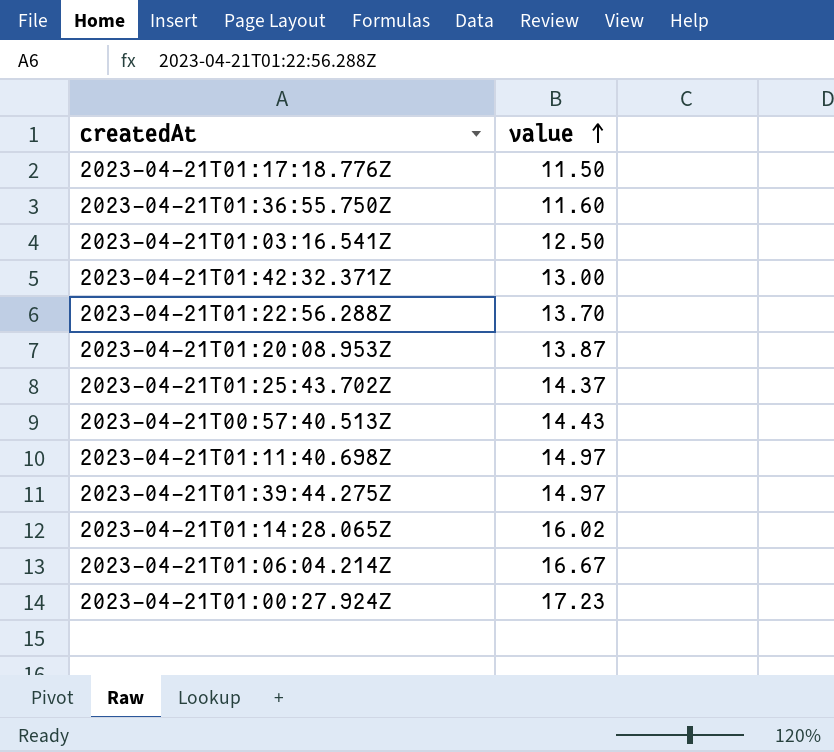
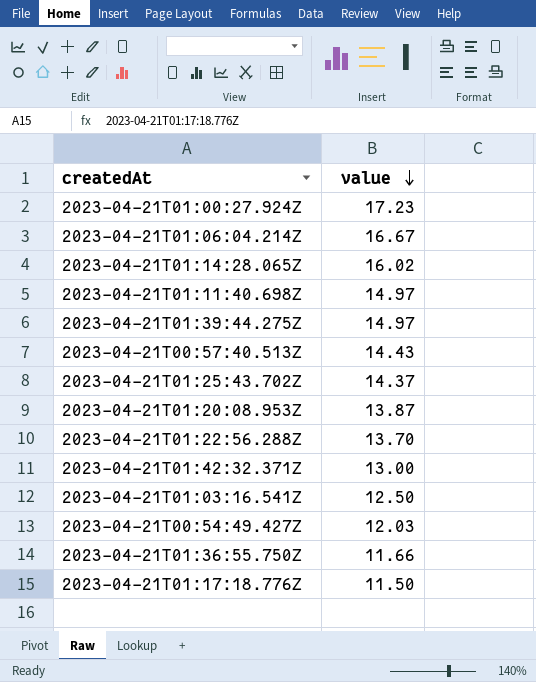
row order: value ascending -> value descending
row 2023-04-21T00:54:49.427Z: none -> 12.03
2023-04-21T01:36:55.750Z | value: 11.60 -> 11.66

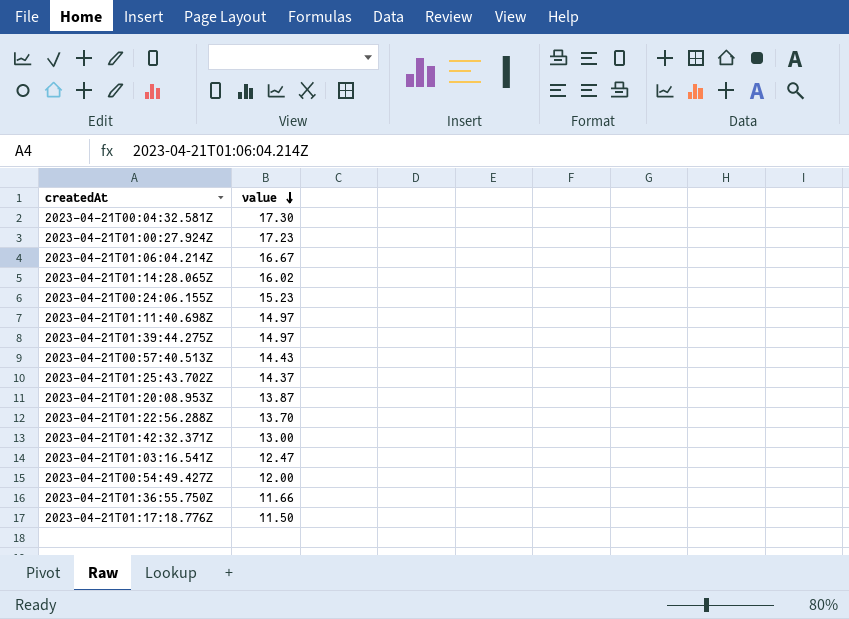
row 2023-04-21T00:04:32.581Z: none -> 17.30
row 2023-04-21T00:24:06.155Z: none -> 15.23
2023-04-21T01:03:16.541Z | value: 12.50 -> 12.47
2023-04-21T00:54:49.427Z | value: 12.03 -> 12.00

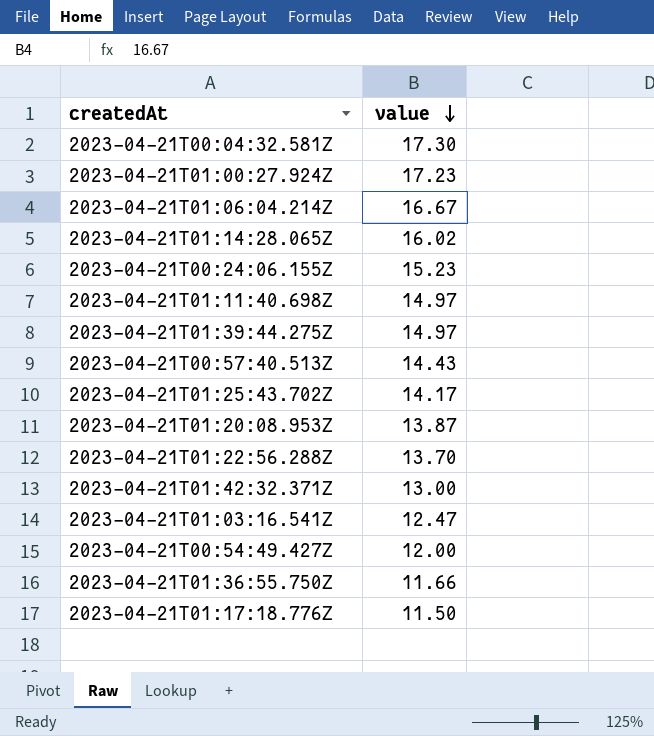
2023-04-21T01:25:43.702Z | value: 14.37 -> 14.17

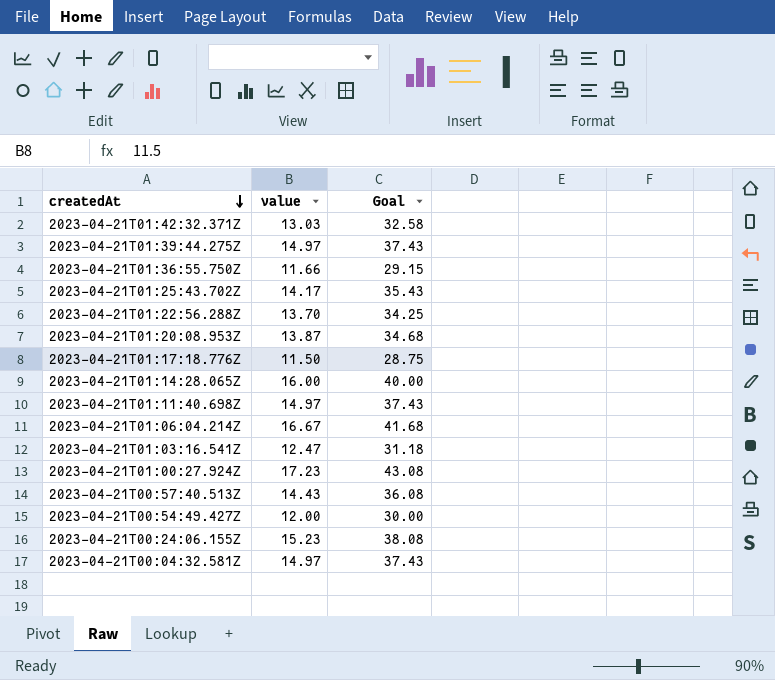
row order: value descending -> createdAt descending
column Goal | formula: none -> [value] * 2.5
2023-04-21T01:42:32.371Z | value: 13.00 -> 13.03
2023-04-21T01:14:28.065Z | value: 16.02 -> 16.00
2023-04-21T00:04:32.581Z | value: 17.30 -> 14.97

